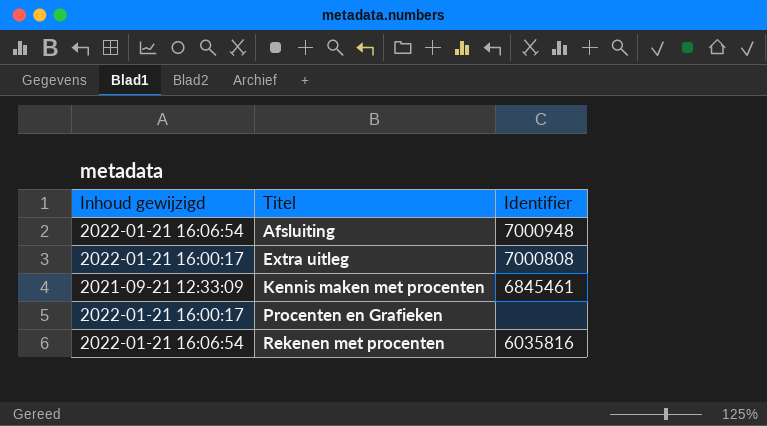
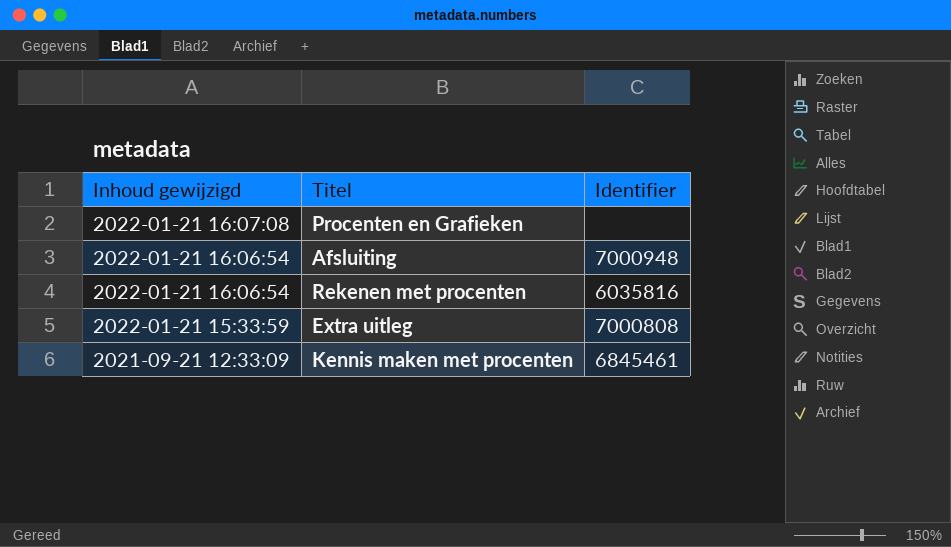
row order: Titel ascending -> Inhoud gewijzigd descending
Procenten en Grafieken | Inhoud gewijzigd: 2022-01-21 16:00:17 -> 2022-01-21 16:07:08
Extra uitleg | Inhoud gewijzigd: 2022-01-21 16:00:17 -> 2022-01-21 15:33:59

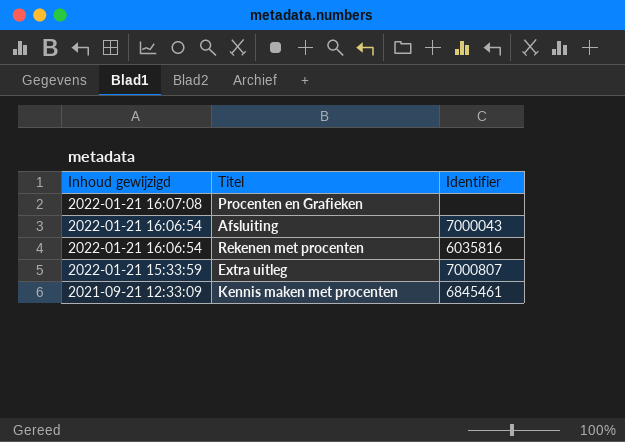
Afsluiting | Identifier: 7000948 -> 7000043
Extra uitleg | Identifier: 7000808 -> 7000807

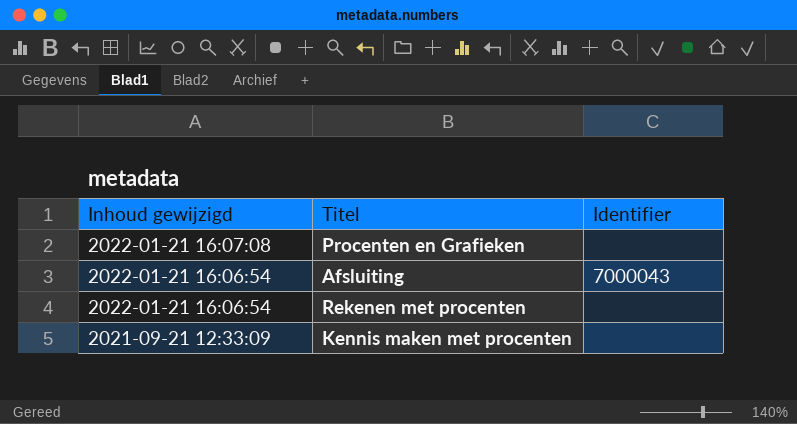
row Extra uitleg: 2022-01-21 15:33:59 | 7000807 -> none
Rekenen met procenten | Identifier: 6035816 -> none
Kennis maken met procenten | Identifier: 6845461 -> none

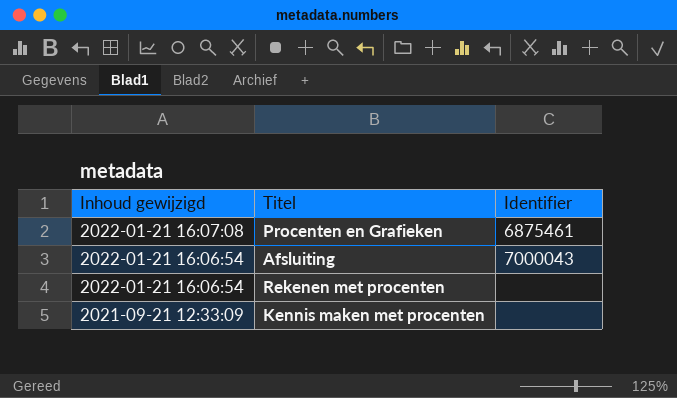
Procenten en Grafieken | Identifier: none -> 6875461

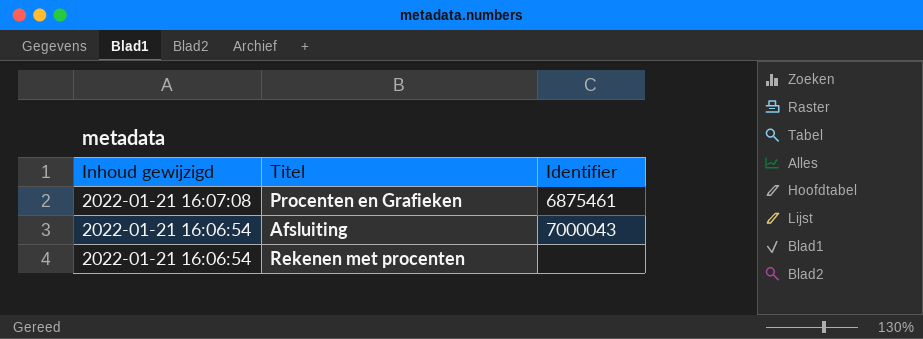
row Kennis maken met procenten: 2021-09-21 12:33:09 | none -> none

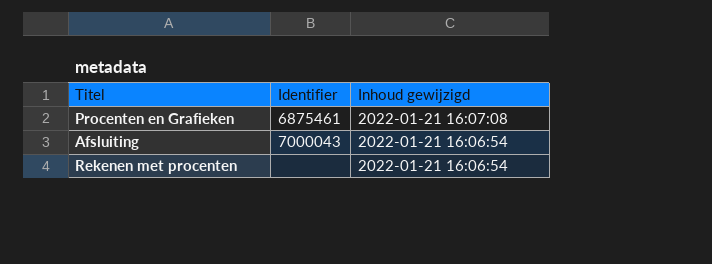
column Inhoud gewijzigd | position: 1 -> 3

